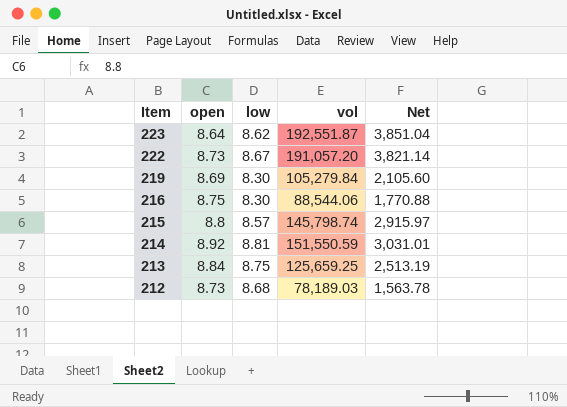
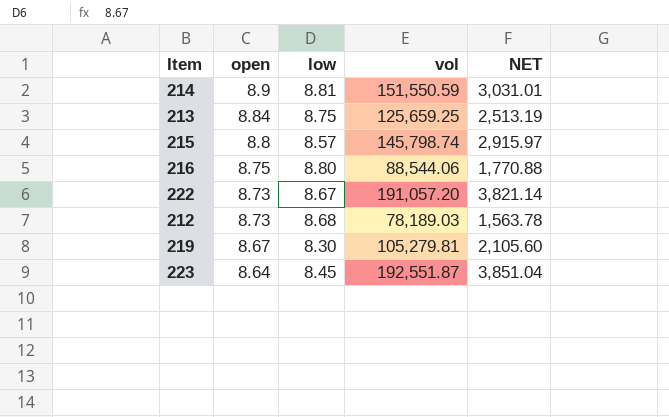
row order: Item descending -> open descending
column name: Net -> NET
214 | open: 8.92 -> 8.9
216 | low: 8.30 -> 8.80
219 | open: 8.69 -> 8.67
219 | vol: 105,279.84 -> 105,279.81
223 | low: 8.62 -> 8.45

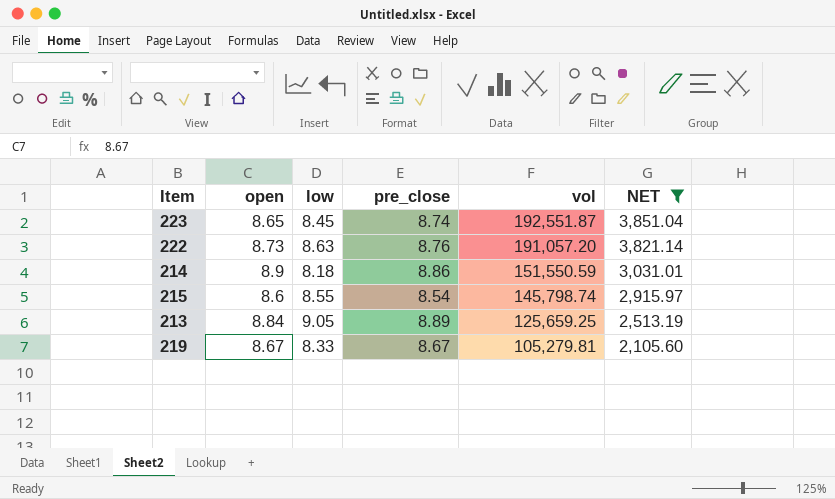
filter: none -> NET >= 2,105.60
row order: open descending -> vol descending
column pre_close | position: none -> 4
223 | open: 8.64 -> 8.65
222 | low: 8.67 -> 8.63
214 | low: 8.81 -> 8.18
215 | open: 8.8 -> 8.6
215 | low: 8.57 -> 8.55
213 | low: 8.75 -> 9.05
219 | low: 8.30 -> 8.33

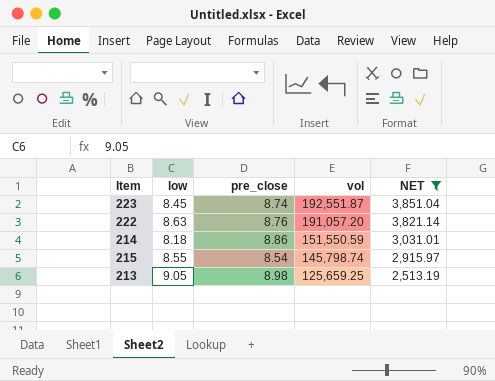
column open | position: 2 -> none
row 219: 8.67 | 8.33 | 8.67 | 105,279.81 | 2,105.60 -> none
213 | pre_close: 8.89 -> 8.98

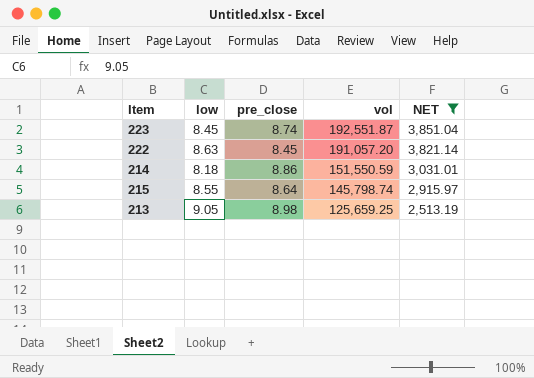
222 | pre_close: 8.76 -> 8.45
215 | pre_close: 8.54 -> 8.64

